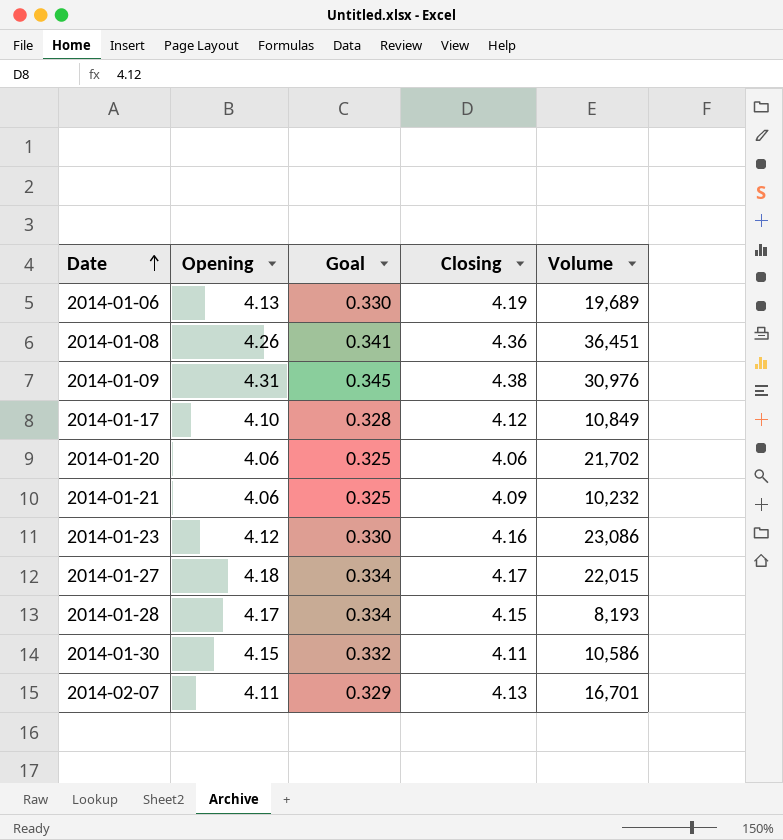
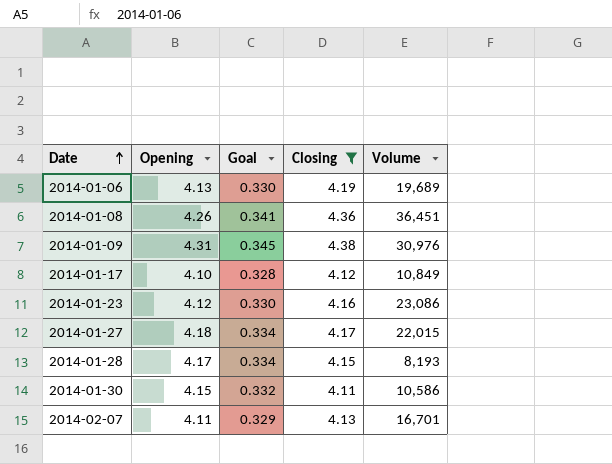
filter: none -> Closing >= 4.11

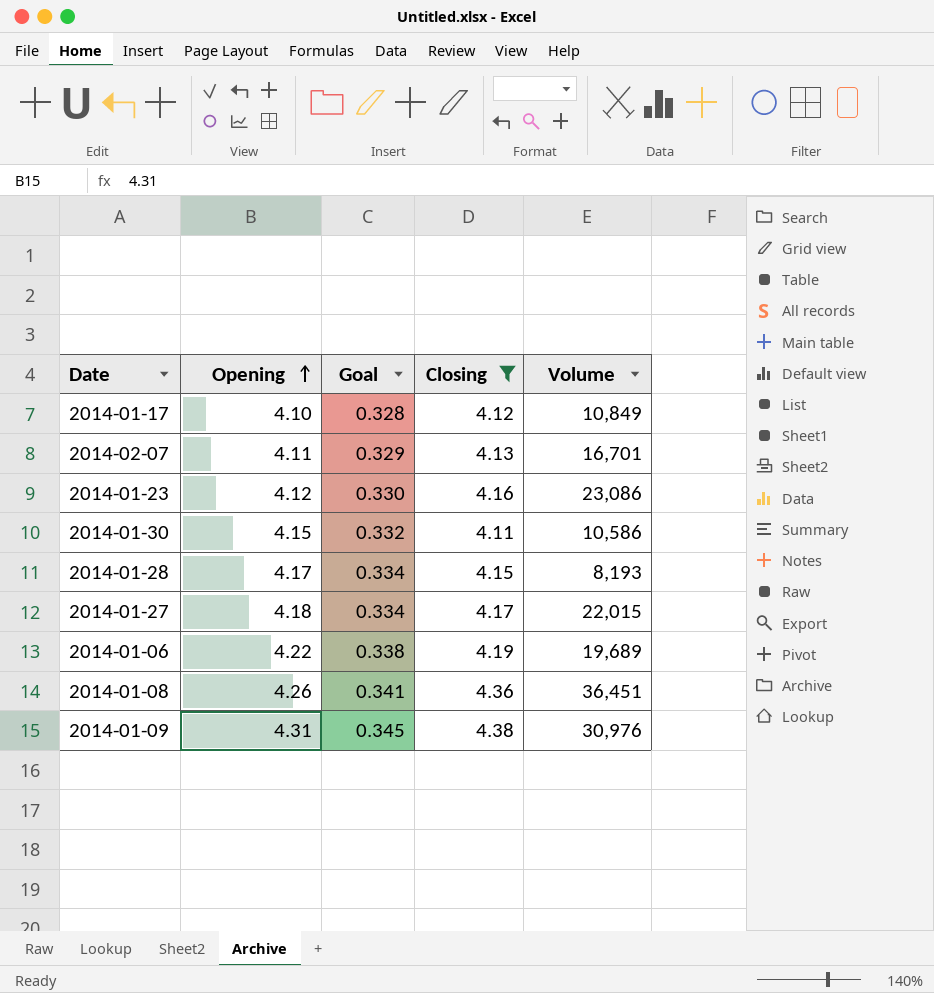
row order: Date ascending -> Opening ascending
2014-01-06 | Opening: 4.13 -> 4.22
2014-01-06 | Goal: 0.330 -> 0.338

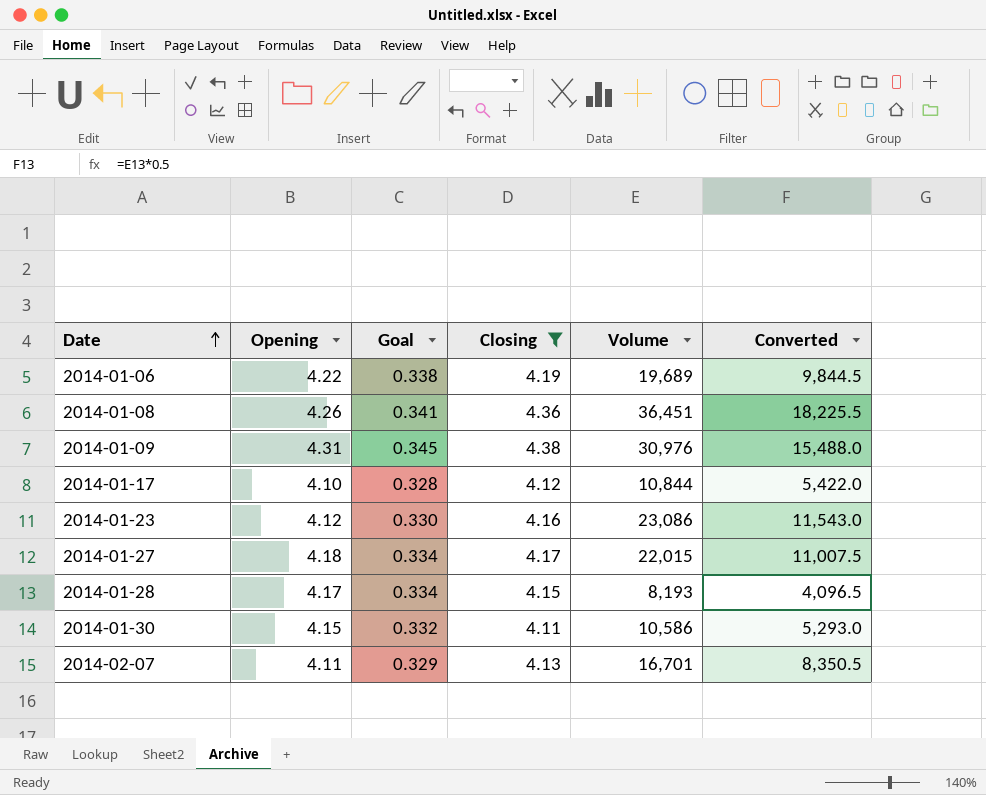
row order: Opening ascending -> Date ascending
column Converted | formula: none -> [Volume] * 0.5
2014-01-17 | Volume: 10,849 -> 10,844

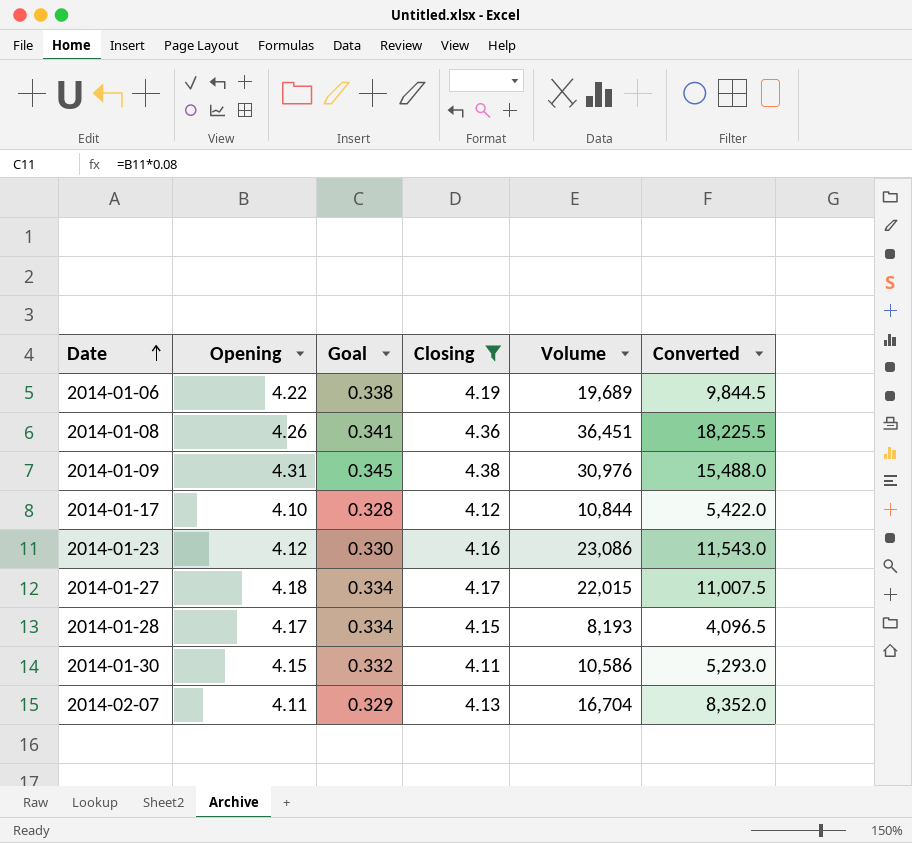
2014-02-07 | Volume: 16,701 -> 16,704
2014-02-07 | Converted: 8,350.5 -> 8,352.0

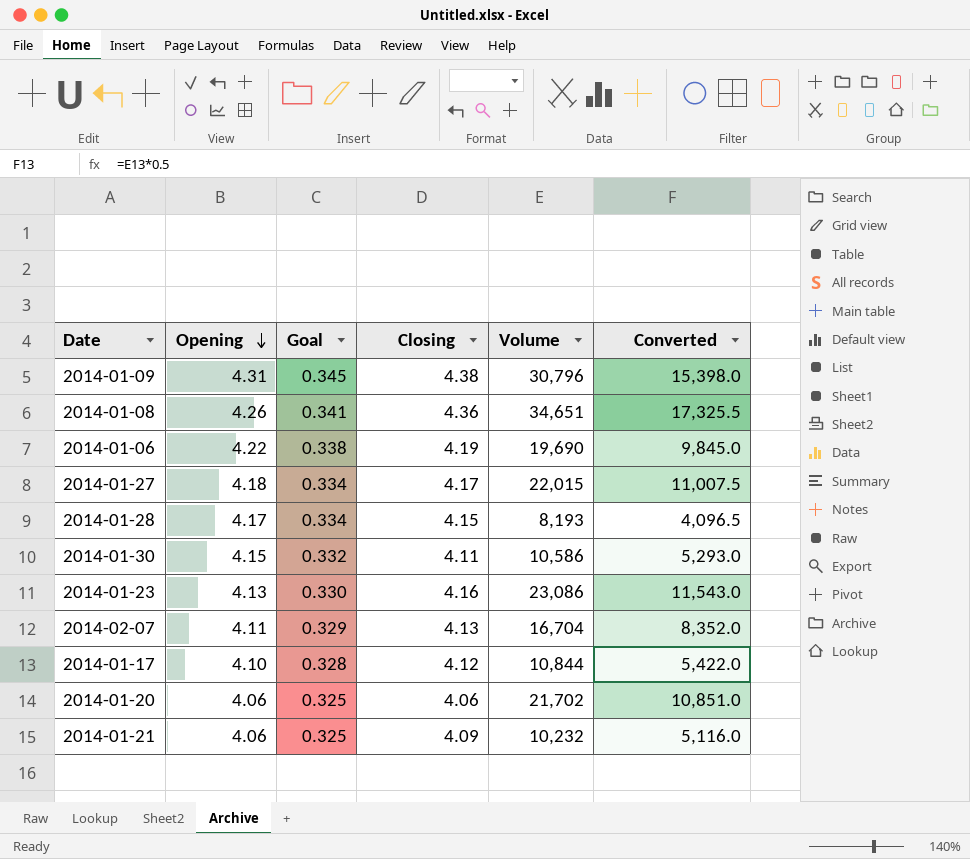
filter: Closing >= 4.11 -> none
row order: Date ascending -> Opening descending
2014-01-09 | Volume: 30,976 -> 30,796
2014-01-09 | Converted: 15,488.0 -> 15,398.0
2014-01-08 | Volume: 36,451 -> 34,651
2014-01-08 | Converted: 18,225.5 -> 17,325.5
2014-01-06 | Volume: 19,689 -> 19,690
2014-01-06 | Converted: 9,844.5 -> 9,845.0
2014-01-23 | Opening: 4.12 -> 4.13

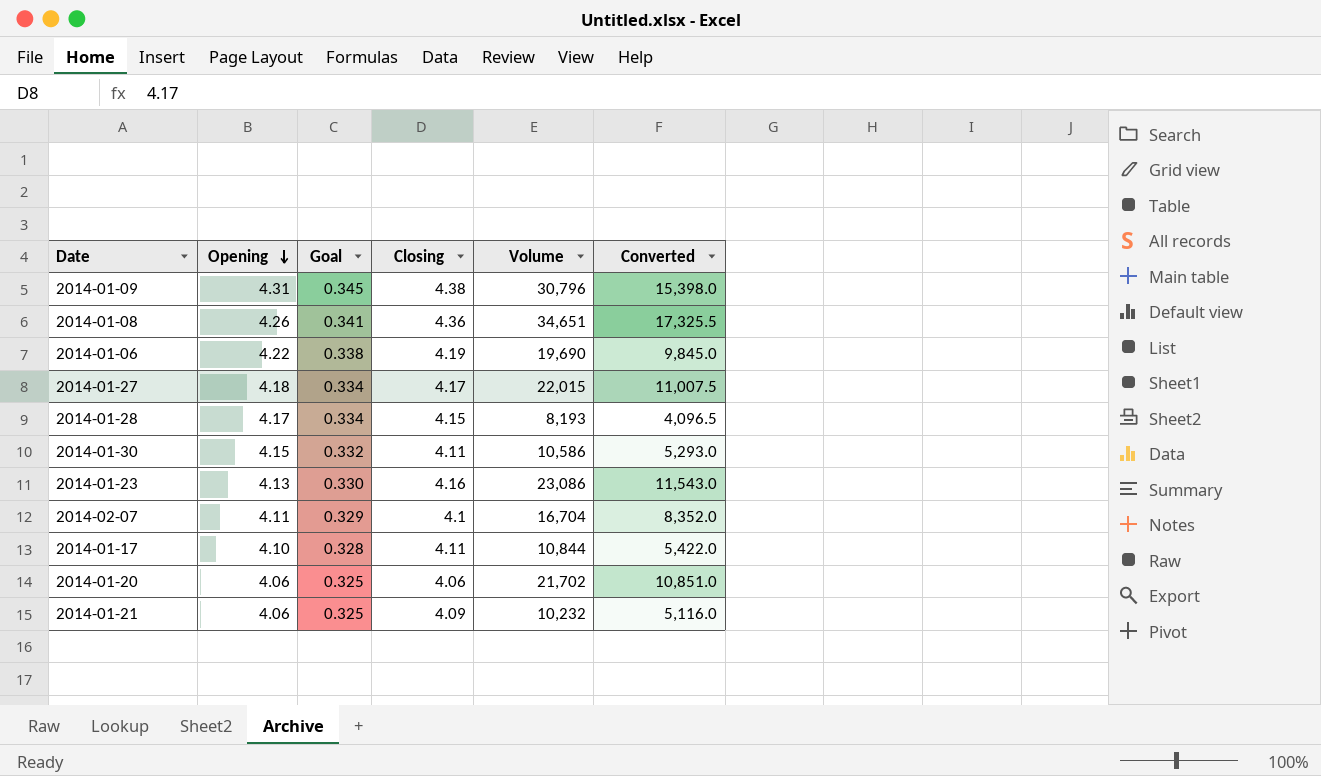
2014-02-07 | Closing: 4.13 -> 4.1
2014-01-17 | Closing: 4.12 -> 4.11

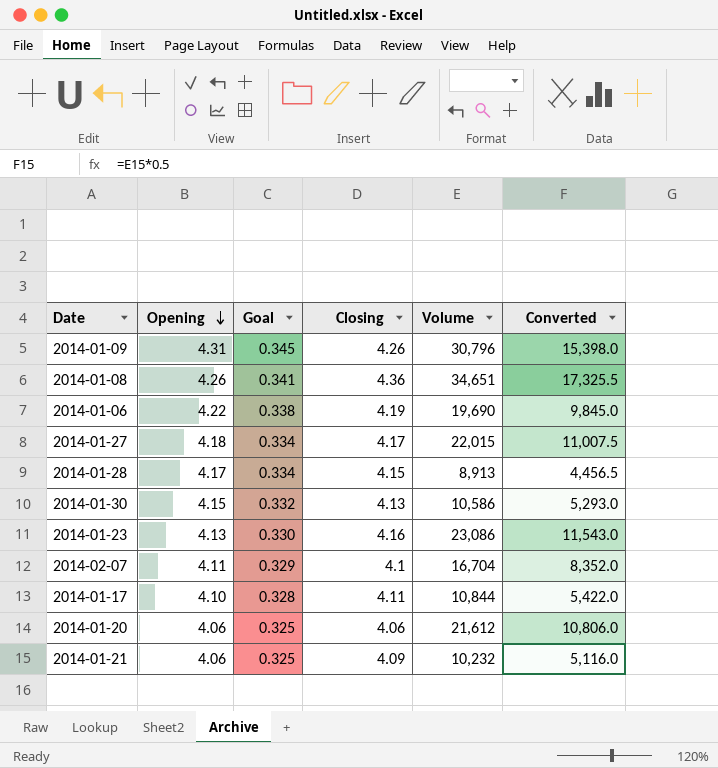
2014-01-09 | Closing: 4.38 -> 4.26
2014-01-28 | Volume: 8,193 -> 8,913
2014-01-28 | Converted: 4,096.5 -> 4,456.5
2014-01-30 | Closing: 4.11 -> 4.13
2014-01-20 | Volume: 21,702 -> 21,612
2014-01-20 | Converted: 10,851.0 -> 10,806.0

